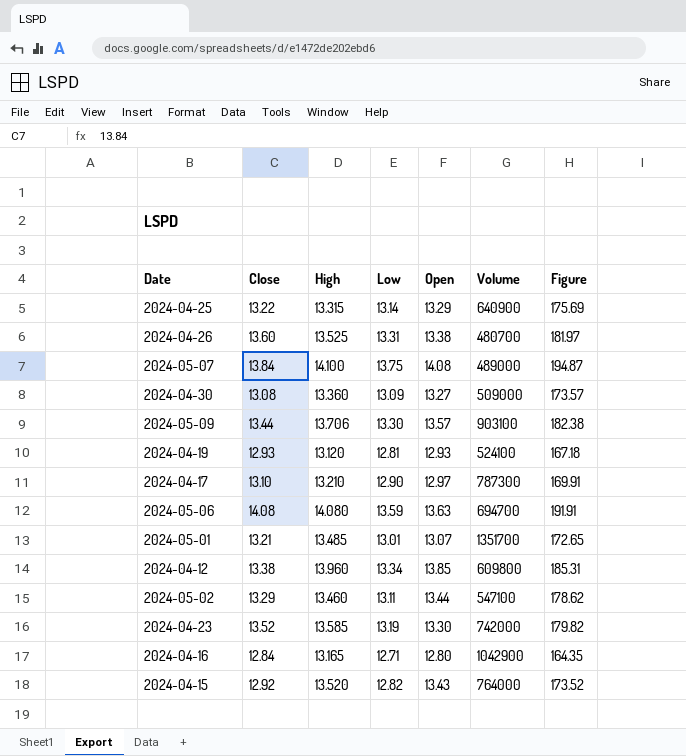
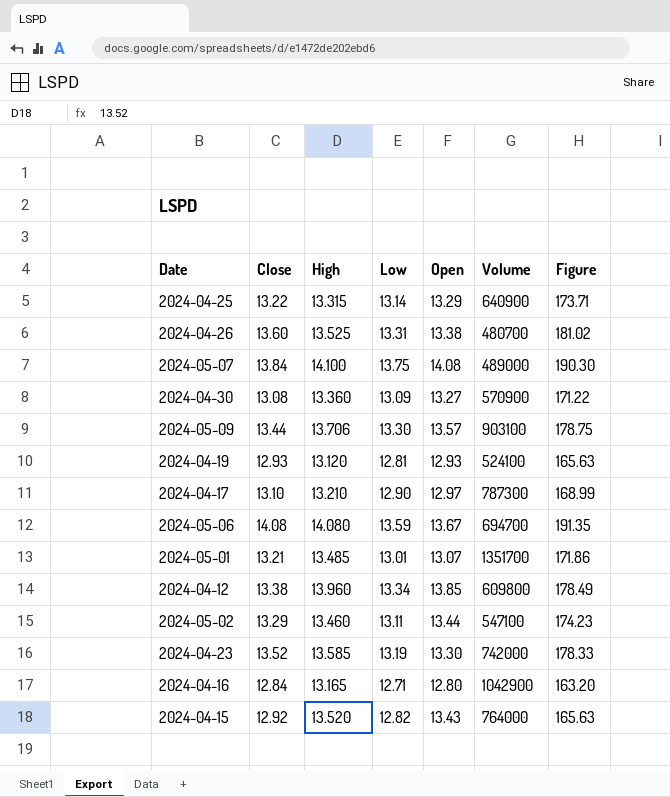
column Figure | formula: [Close] * [Open] -> [Close] * [Low]
2024-04-30 | Volume: 509000 -> 570900
2024-05-06 | Open: 13.63 -> 13.67

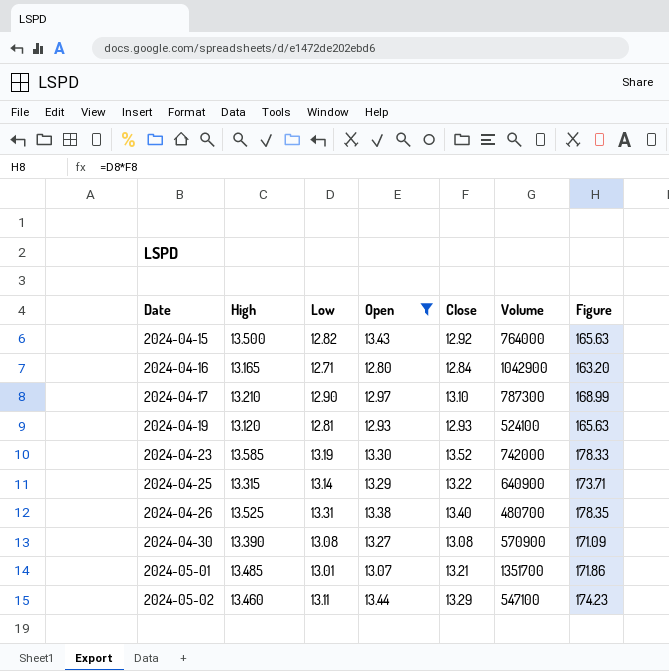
filter: none -> Open <= 13.44
row order: none -> Date ascending
column Close | position: 2 -> 5
2024-04-15 | High: 13.520 -> 13.500
2024-04-26 | Close: 13.60 -> 13.40
2024-04-26 | Figure: 181.02 -> 178.35
2024-04-30 | High: 13.360 -> 13.390
2024-04-30 | Low: 13.09 -> 13.08
2024-04-30 | Figure: 171.22 -> 171.09

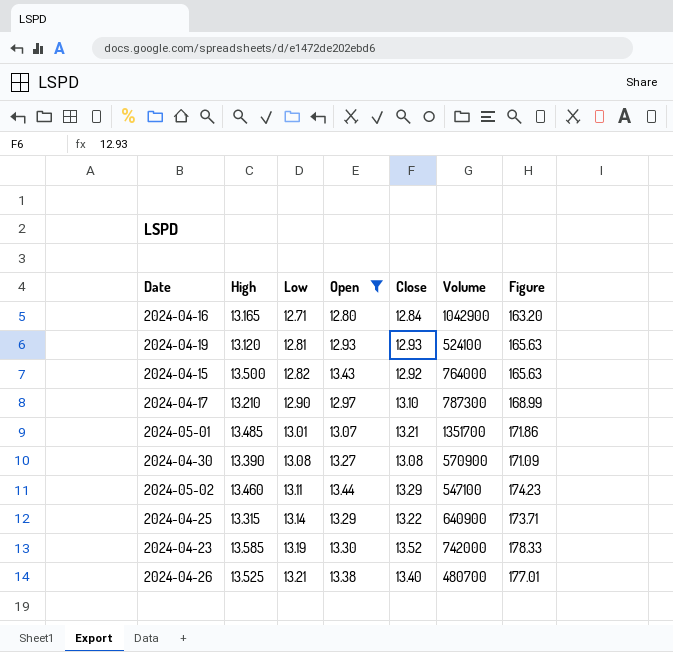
row order: Date ascending -> Low ascending
2024-04-26 | Low: 13.31 -> 13.21
2024-04-26 | Figure: 178.35 -> 177.01

